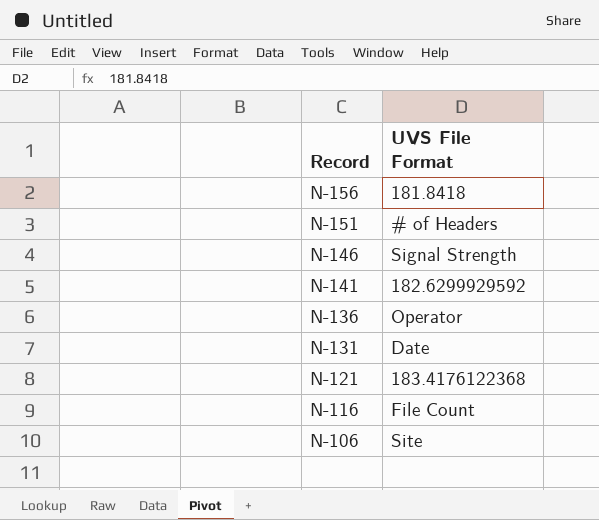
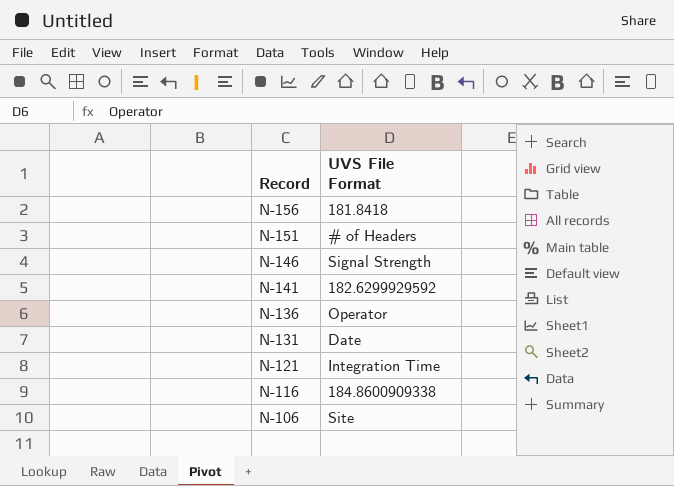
N-121 | UVS File Format: 183.4176122368 -> Integration Time
N-116 | UVS File Format: File Count -> 184.8600909338

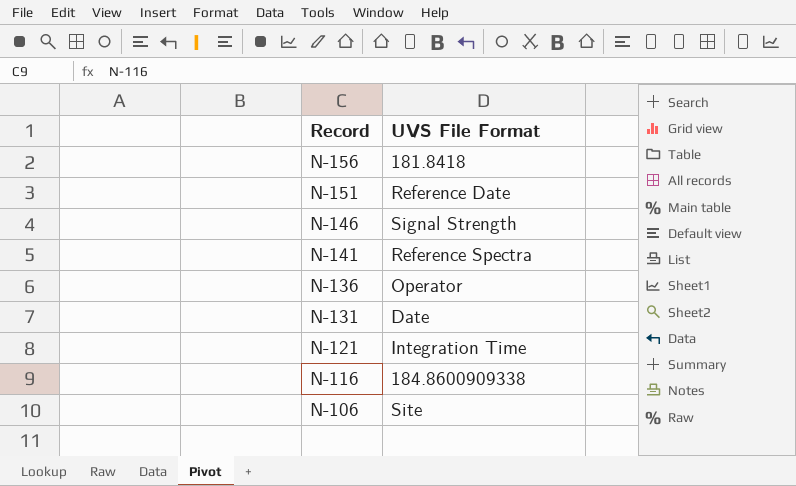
N-151 | UVS File Format: # of Headers -> Reference Date
N-141 | UVS File Format: 182.6299929592 -> Reference Spectra

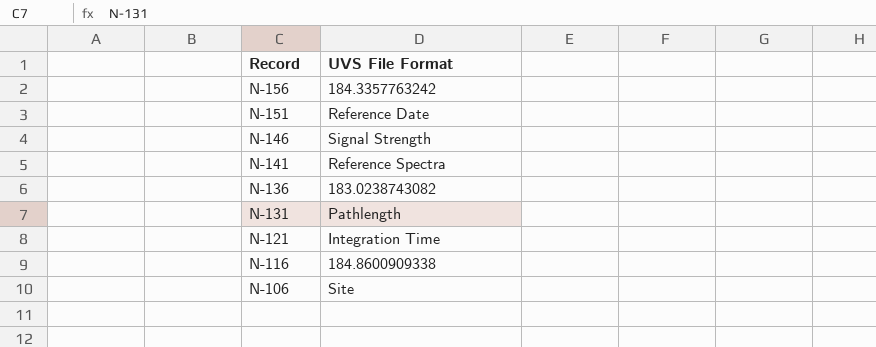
N-156 | UVS File Format: 181.8418 -> 184.3357763242
N-136 | UVS File Format: Operator -> 183.0238743082
N-131 | UVS File Format: Date -> Pathlength

